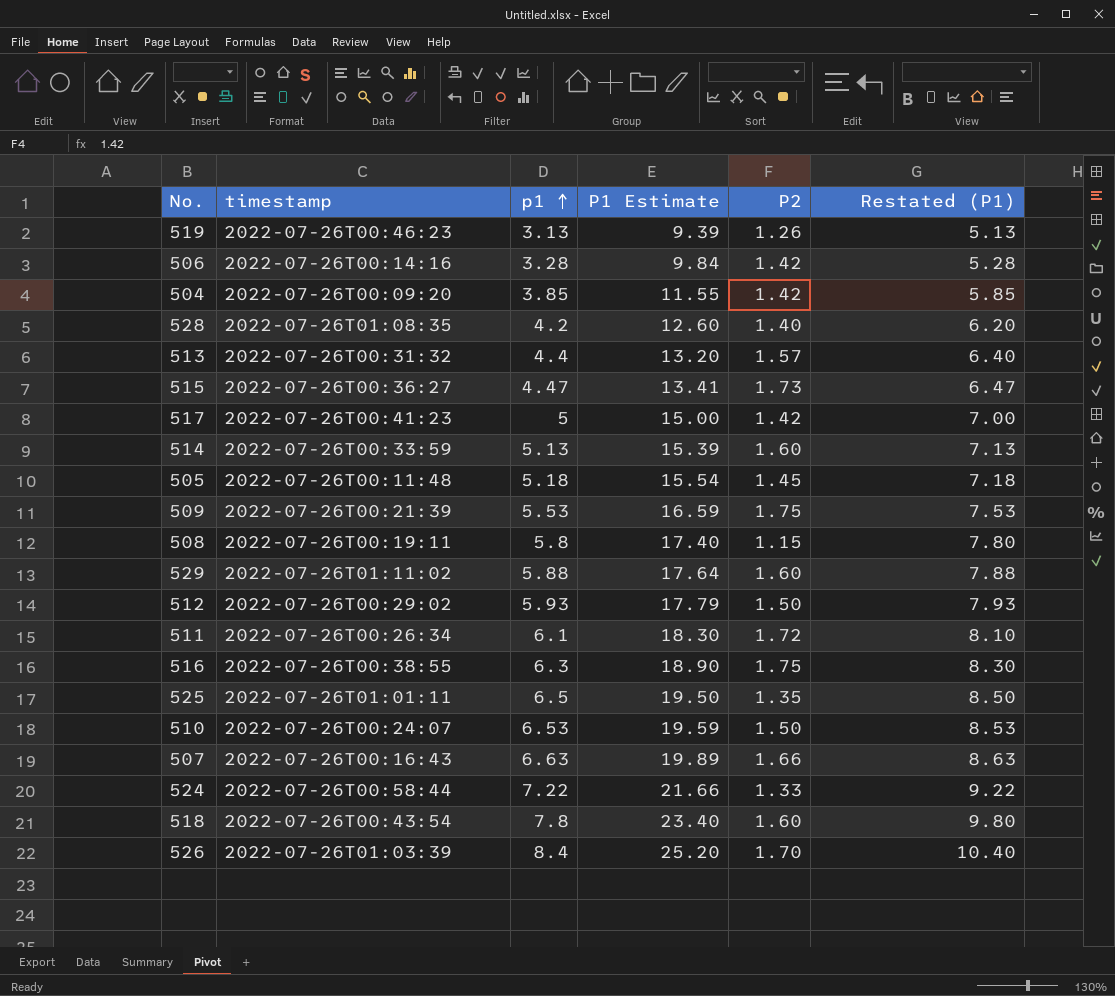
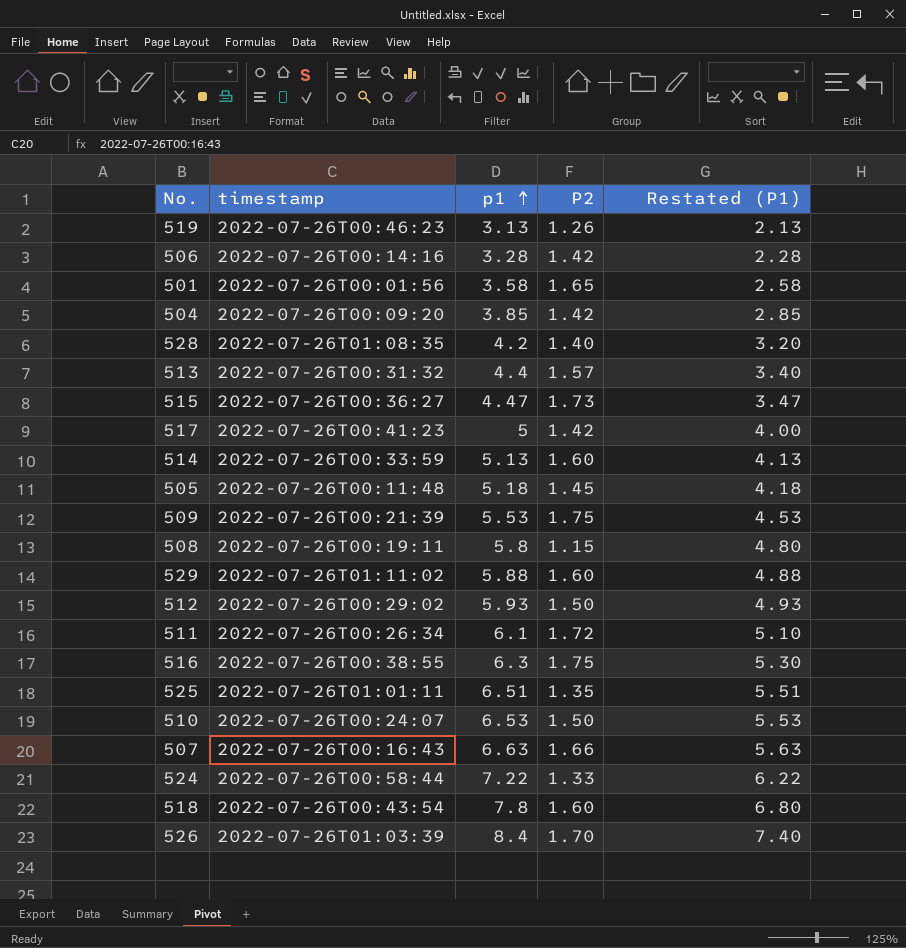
column P1 Estimate | formula: [p1] * 3 -> none
column Restated (P1) | formula: [p1] + 2 -> [p1] - 1
row 501: none -> 2022-07-26T00:01:56 | 3.58 | 1.65 | 2.58
525 | p1: 6.5 -> 6.51

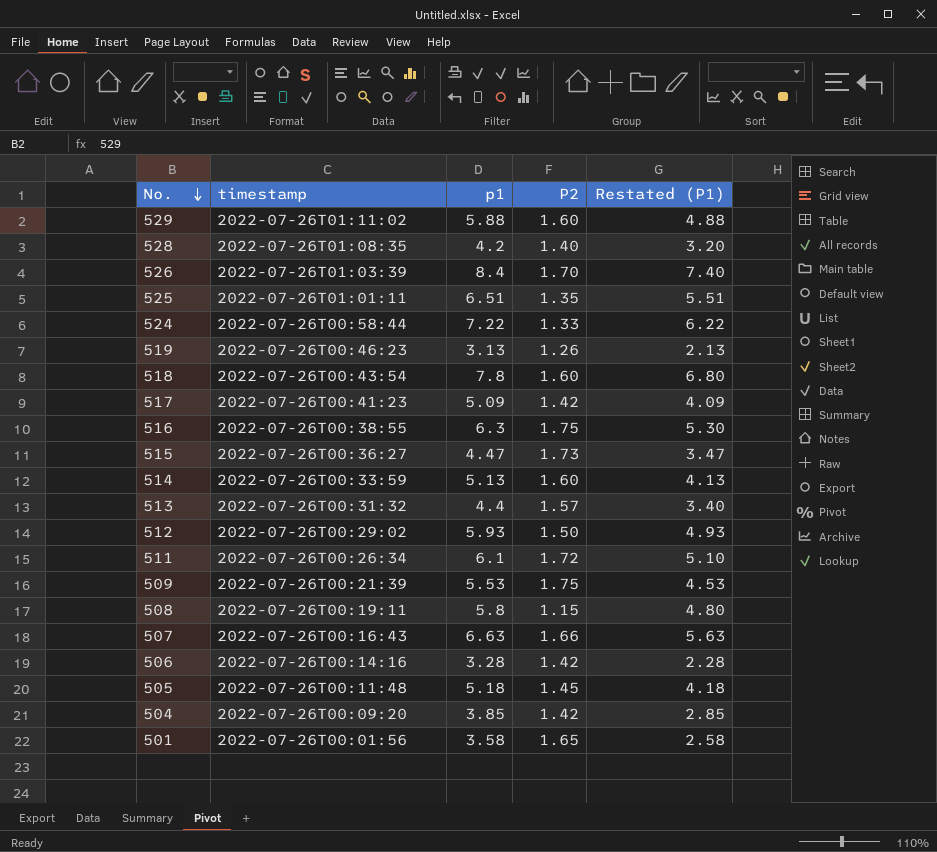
row order: p1 ascending -> No. descending
row 510: 2022-07-26T00:24:07 | 6.53 | 1.50 | 5.53 -> none
517 | p1: 5 -> 5.09
517 | Restated (P1): 4.00 -> 4.09

